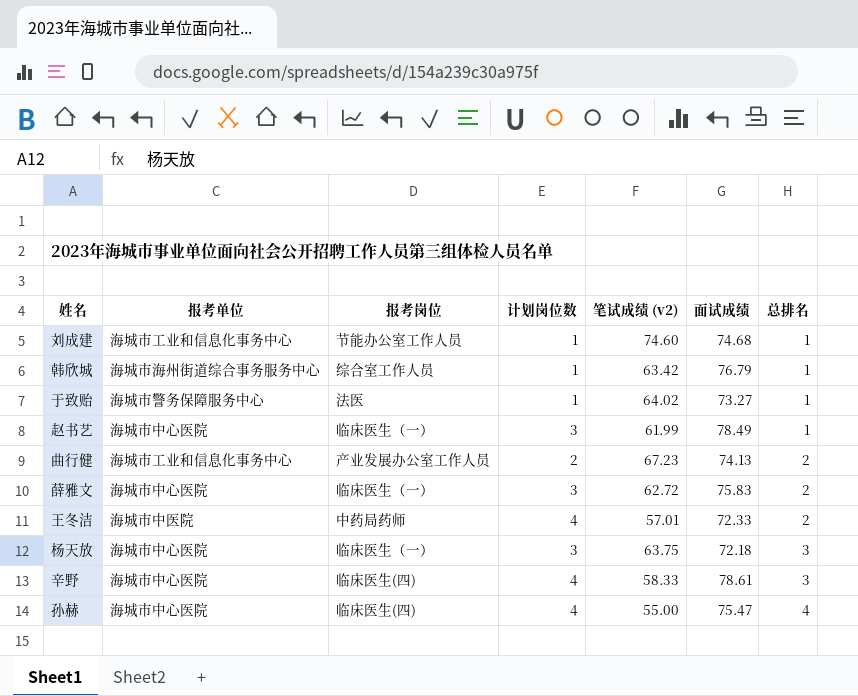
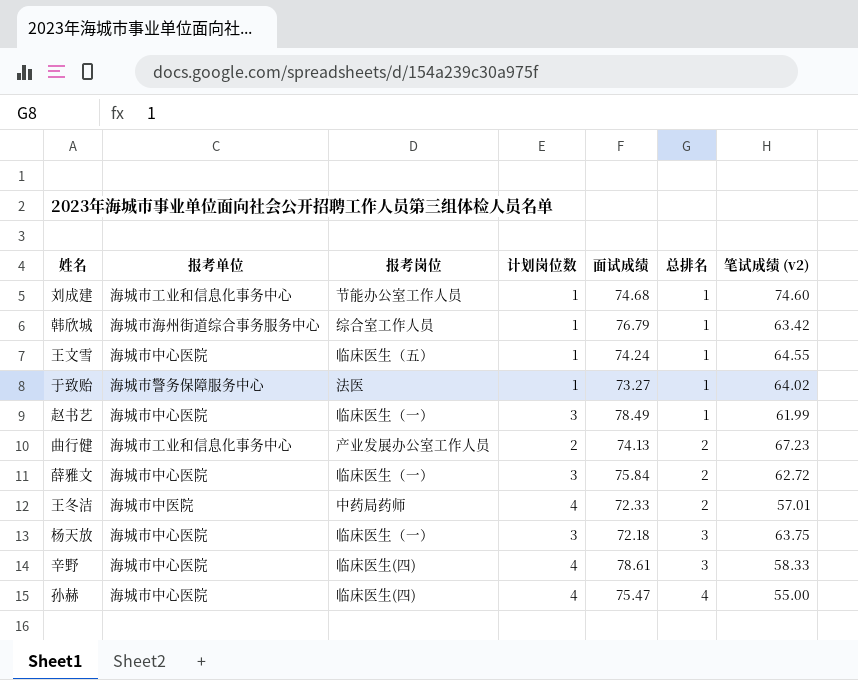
column 笔试成绩 (v2) | position: 5 -> 7
row 王文雪: none -> 海城市中心医院 | 临床医生（五） | 1 | 74.24 | 1 | 64.55
薛雅文 | 面试成绩: 75.83 -> 75.84

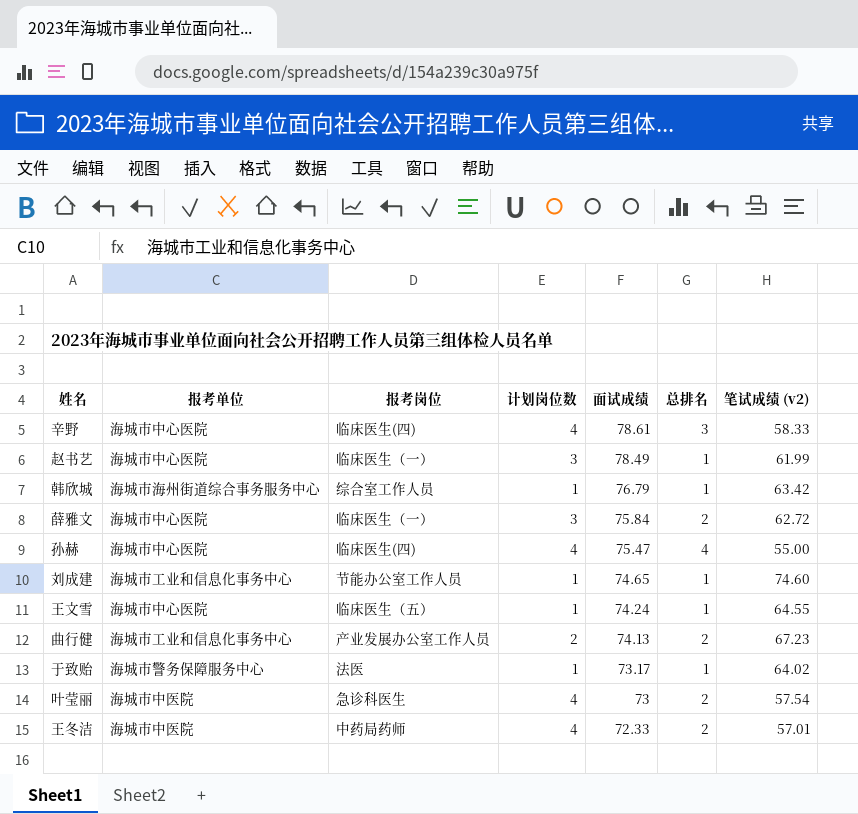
row order: 总排名 ascending -> 面试成绩 descending
row 杨天放: 海城市中心医院 | 临床医生（一） | 3 | 72.18 | 3 | 63.75 -> none
刘成建 | 面试成绩: 74.68 -> 74.65
于致贻 | 面试成绩: 73.27 -> 73.17
row 叶莹丽: none -> 海城市中医院 | 急诊科医生 | 4 | 73 | 2 | 57.54

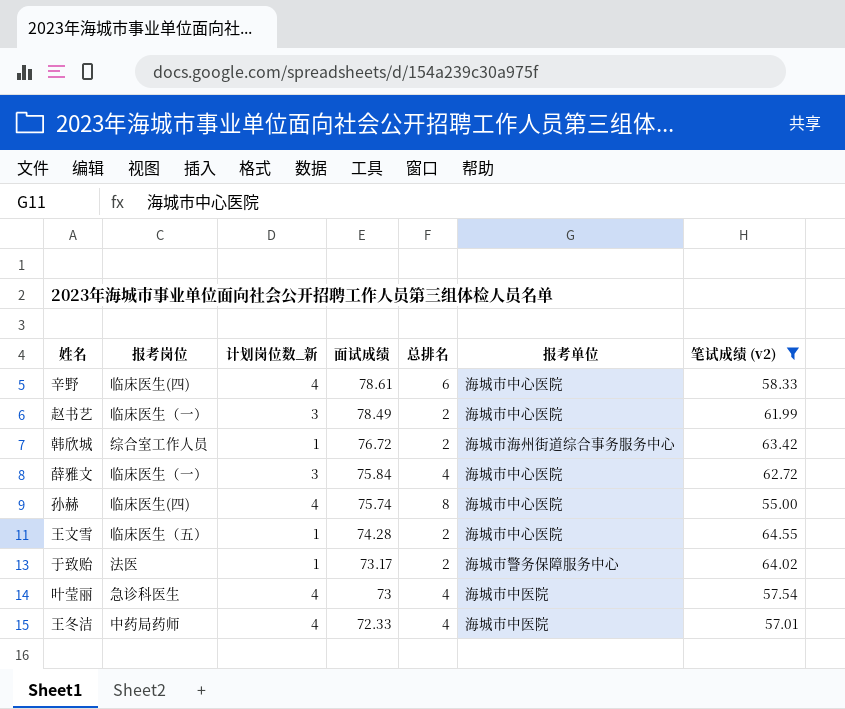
filter: none -> 笔试成绩 (v2) <= 64.55
column name: 计划岗位数 -> 计划岗位数_新
column 报考单位 | position: 2 -> 6
辛野 | 总排名: 3 -> 6
赵书艺 | 总排名: 1 -> 2
韩欣城 | 面试成绩: 76.79 -> 76.72
韩欣城 | 总排名: 1 -> 2
薛雅文 | 总排名: 2 -> 4
孙赫 | 面试成绩: 75.47 -> 75.74
孙赫 | 总排名: 4 -> 8
王文雪 | 面试成绩: 74.24 -> 74.28
王文雪 | 总排名: 1 -> 2
于致贻 | 总排名: 1 -> 2
叶莹丽 | 总排名: 2 -> 4
王冬洁 | 总排名: 2 -> 4

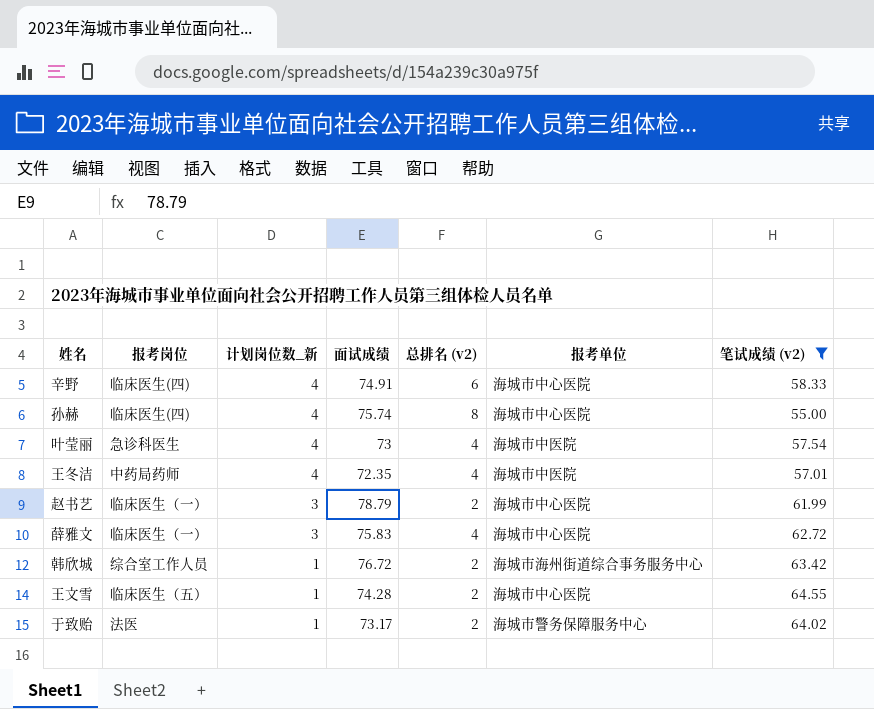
row order: 面试成绩 descending -> 计划岗位数_新 descending
column name: 总排名 -> 总排名 (v2)
辛野 | 面试成绩: 78.61 -> 74.91
王冬洁 | 面试成绩: 72.33 -> 72.35
赵书艺 | 面试成绩: 78.49 -> 78.79
薛雅文 | 面试成绩: 75.84 -> 75.83

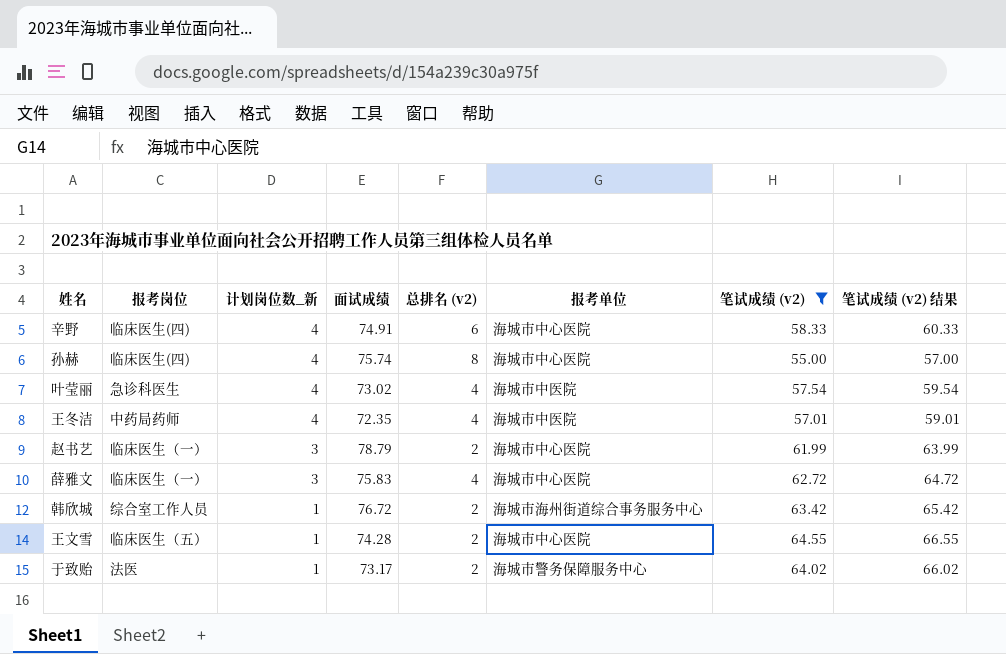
column 笔试成绩 (v2) 结果 | formula: none -> [笔试成绩 (v2)] + 2
叶莹丽 | 面试成绩: 73 -> 73.02

